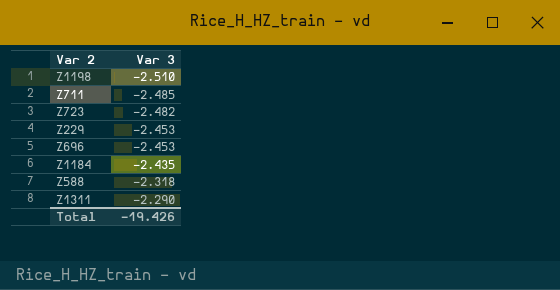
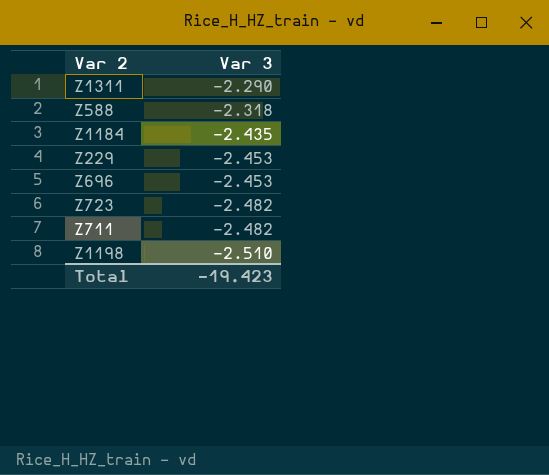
row order: Var 3 ascending -> Var 3 descending
Z711 | Var 3: -2.485 -> -2.482
Total | Var 3: -19.426 -> -19.423

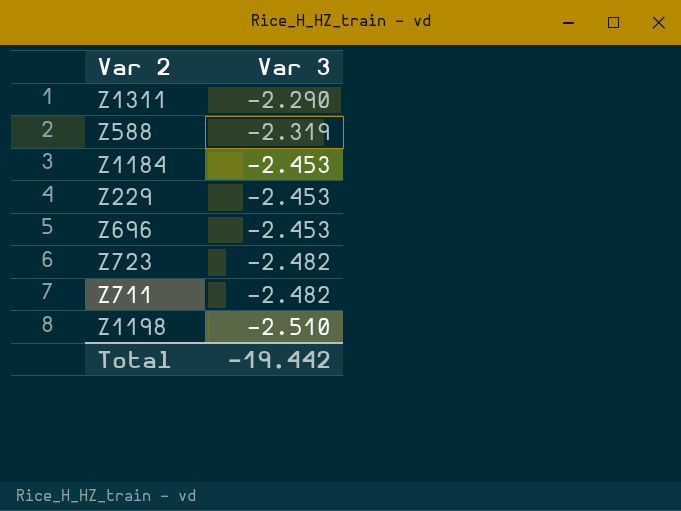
Z588 | Var 3: -2.318 -> -2.319
Z1184 | Var 3: -2.435 -> -2.453
Total | Var 3: -19.423 -> -19.442

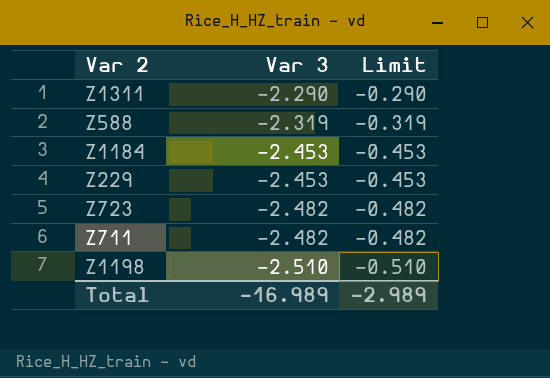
column Limit | formula: none -> [Var 3] + 2
row Z696: -2.453 -> none
Total | Var 3: -19.442 -> -16.989

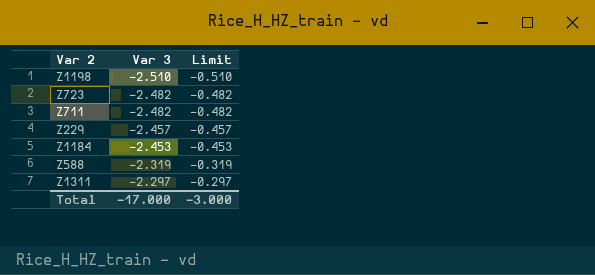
row order: Var 3 descending -> Var 3 ascending
Z229 | Var 3: -2.453 -> -2.457
Z229 | Limit: -0.453 -> -0.457
Z1311 | Var 3: -2.290 -> -2.297
Z1311 | Limit: -0.290 -> -0.297
Total | Var 3: -16.989 -> -17.000
Total | Limit: -2.989 -> -3.000

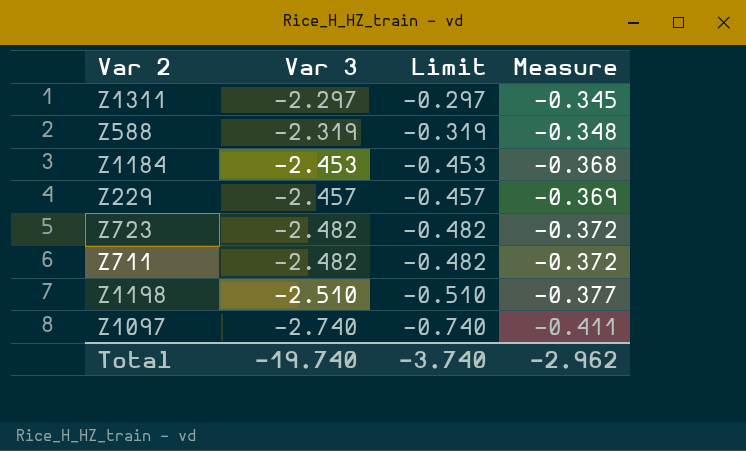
row order: Var 3 ascending -> Var 3 descending
column Measure | formula: none -> [Var 3] * 0.15
row Z1097: none -> -2.740 | -0.740 | -0.411
Total | Var 3: -17.000 -> -19.740
Total | Limit: -3.000 -> -3.740

